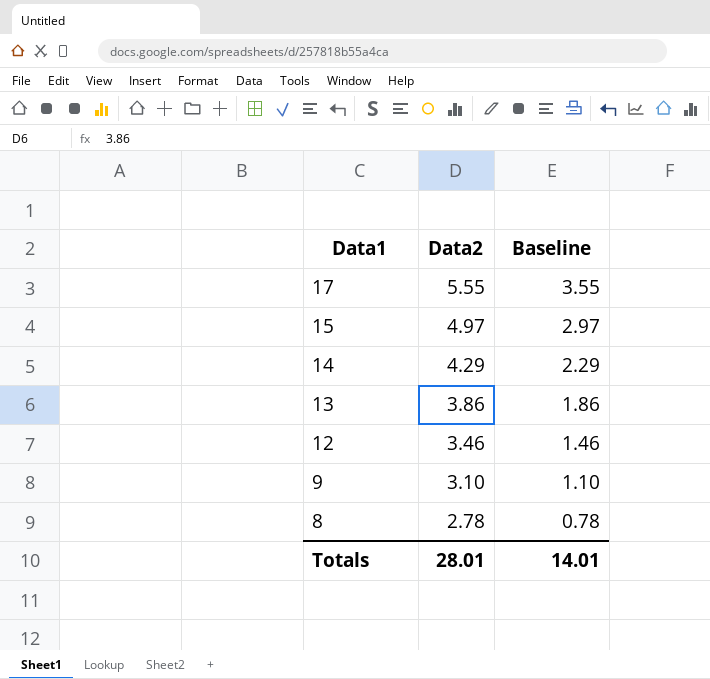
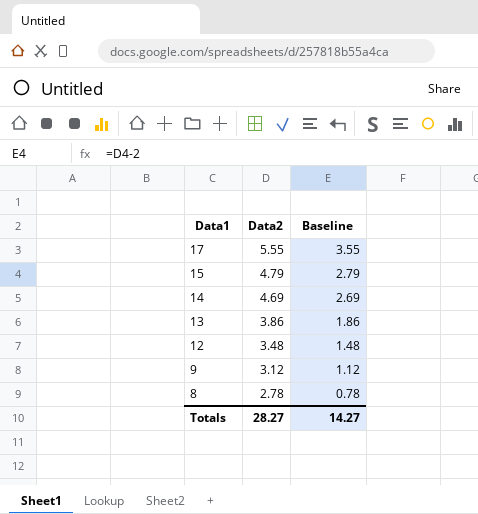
15 | Data2: 4.97 -> 4.79
15 | Baseline: 2.97 -> 2.79
14 | Data2: 4.29 -> 4.69
14 | Baseline: 2.29 -> 2.69
12 | Data2: 3.46 -> 3.48
12 | Baseline: 1.46 -> 1.48
9 | Data2: 3.10 -> 3.12
9 | Baseline: 1.10 -> 1.12
Totals | Data2: 28.01 -> 28.27
Totals | Baseline: 14.01 -> 14.27

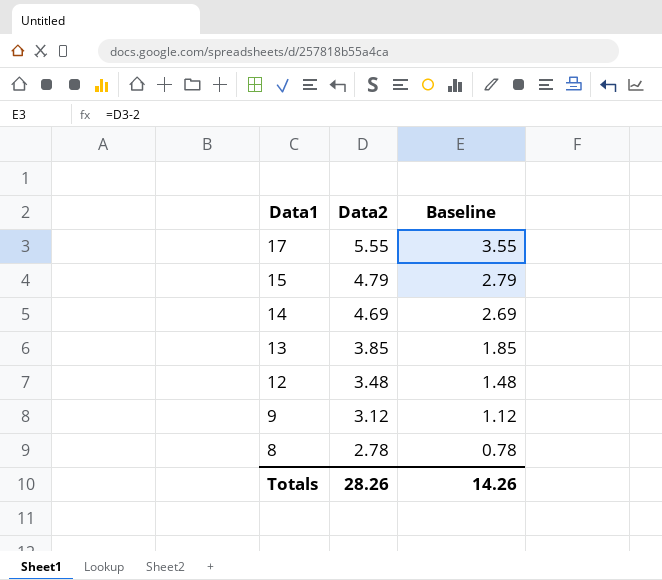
13 | Data2: 3.86 -> 3.85
13 | Baseline: 1.86 -> 1.85
Totals | Data2: 28.27 -> 28.26
Totals | Baseline: 14.27 -> 14.26

